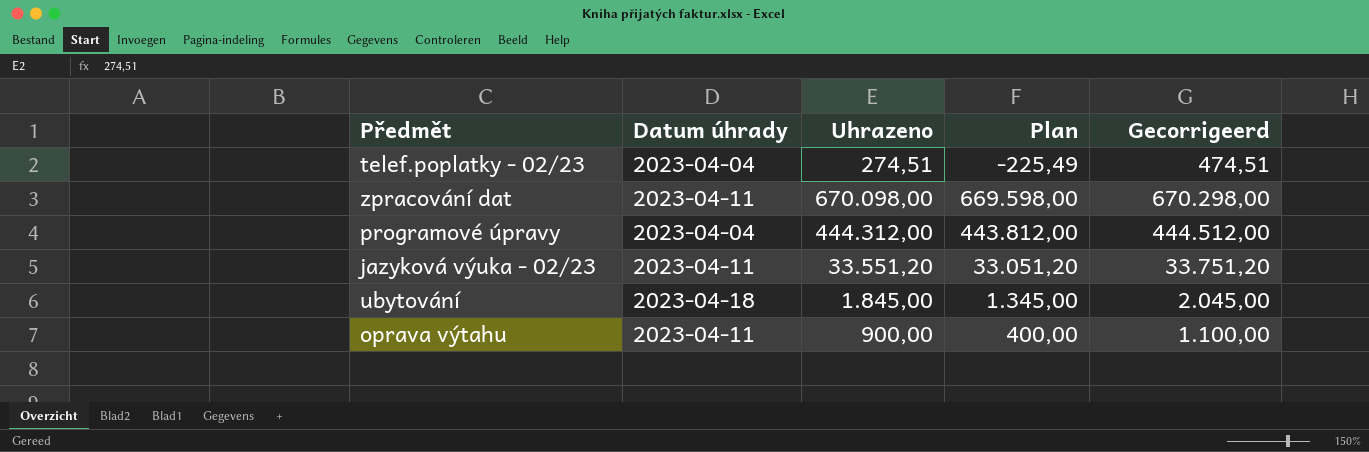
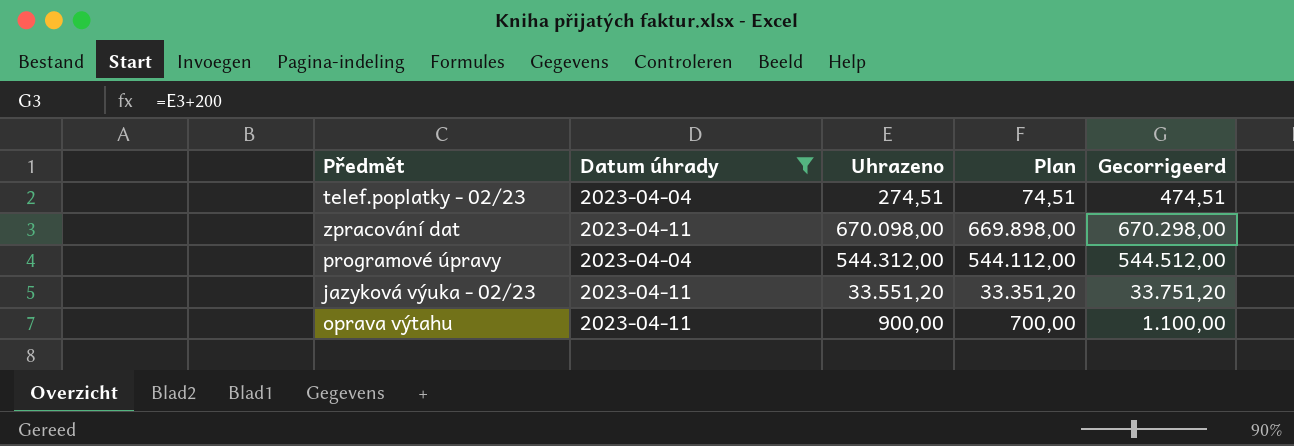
filter: none -> Datum úhrady != 2023-04-18
column Plan | formula: [Uhrazeno] - 500 -> [Uhrazeno] - 200
programové úpravy | Uhrazeno: 444.312,00 -> 544.312,00
programové úpravy | Gecorrigeerd: 444.512,00 -> 544.512,00

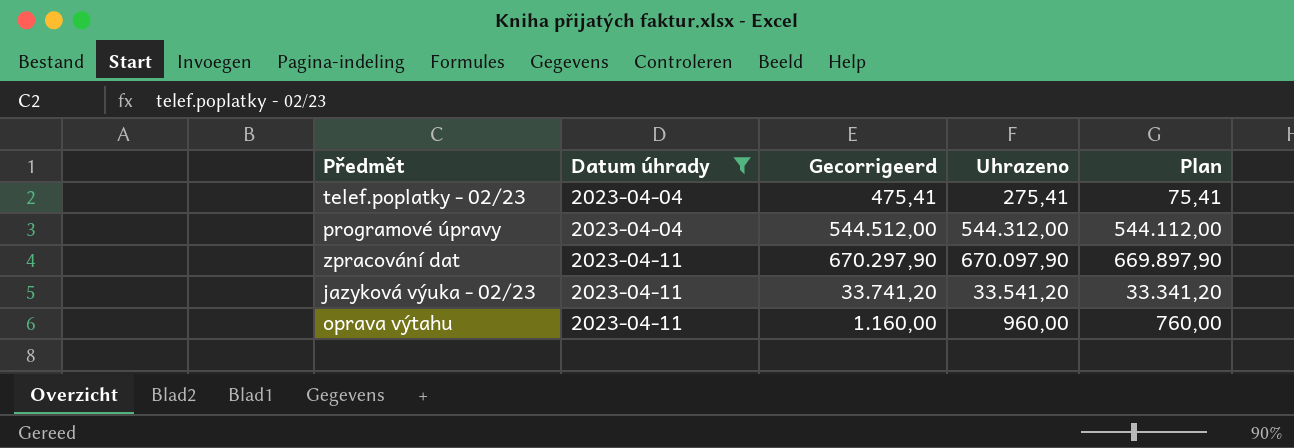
row order: none -> Datum úhrady ascending
column Gecorrigeerd | position: 5 -> 3
telef.poplatky - 02/23 | Gecorrigeerd: 474,51 -> 475,41
telef.poplatky - 02/23 | Uhrazeno: 274,51 -> 275,41
telef.poplatky - 02/23 | Plan: 74,51 -> 75,41
zpracování dat | Gecorrigeerd: 670.298,00 -> 670.297,90
zpracování dat | Uhrazeno: 670.098,00 -> 670.097,90
zpracování dat | Plan: 669.898,00 -> 669.897,90
jazyková výuka - 02/23 | Gecorrigeerd: 33.751,20 -> 33.741,20
jazyková výuka - 02/23 | Uhrazeno: 33.551,20 -> 33.541,20
jazyková výuka - 02/23 | Plan: 33.351,20 -> 33.341,20
oprava výtahu | Gecorrigeerd: 1.100,00 -> 1.160,00
oprava výtahu | Uhrazeno: 900,00 -> 960,00
oprava výtahu | Plan: 700,00 -> 760,00

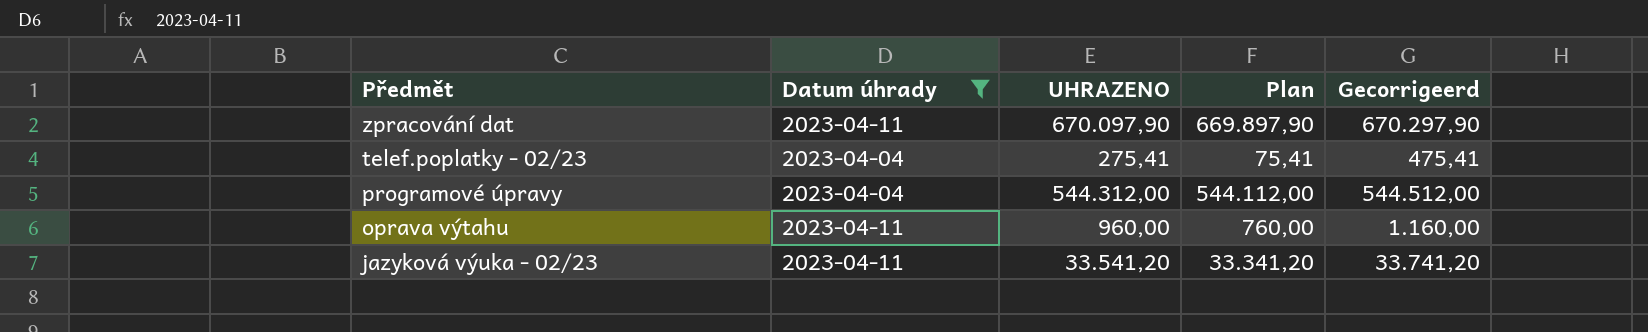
row order: Datum úhrady ascending -> Předmět descending
column name: Uhrazeno -> UHRAZENO
column Gecorrigeerd | position: 3 -> 5

